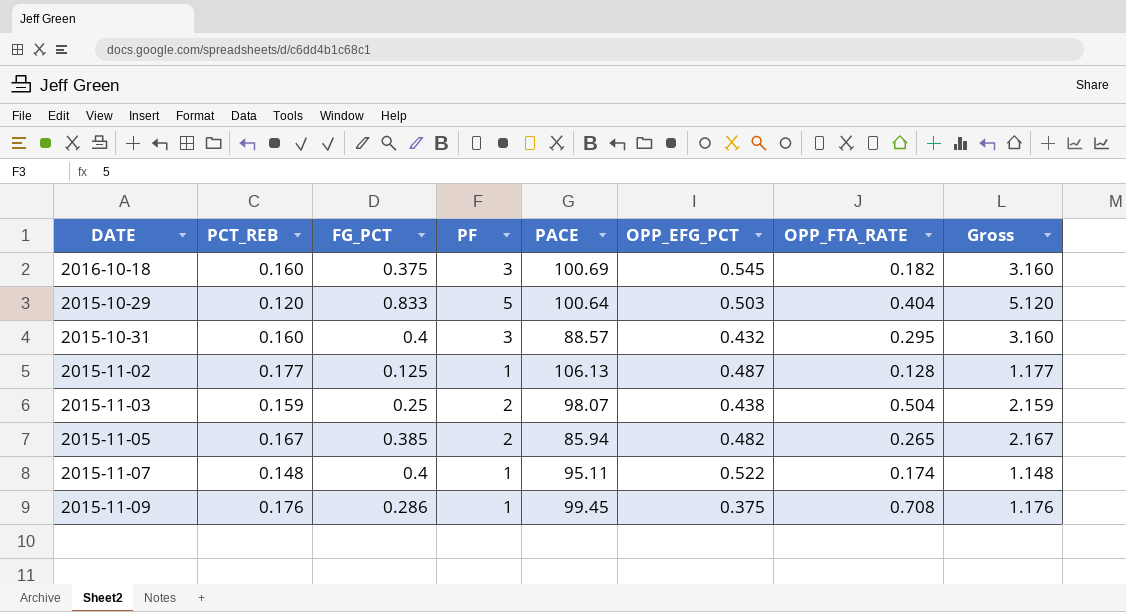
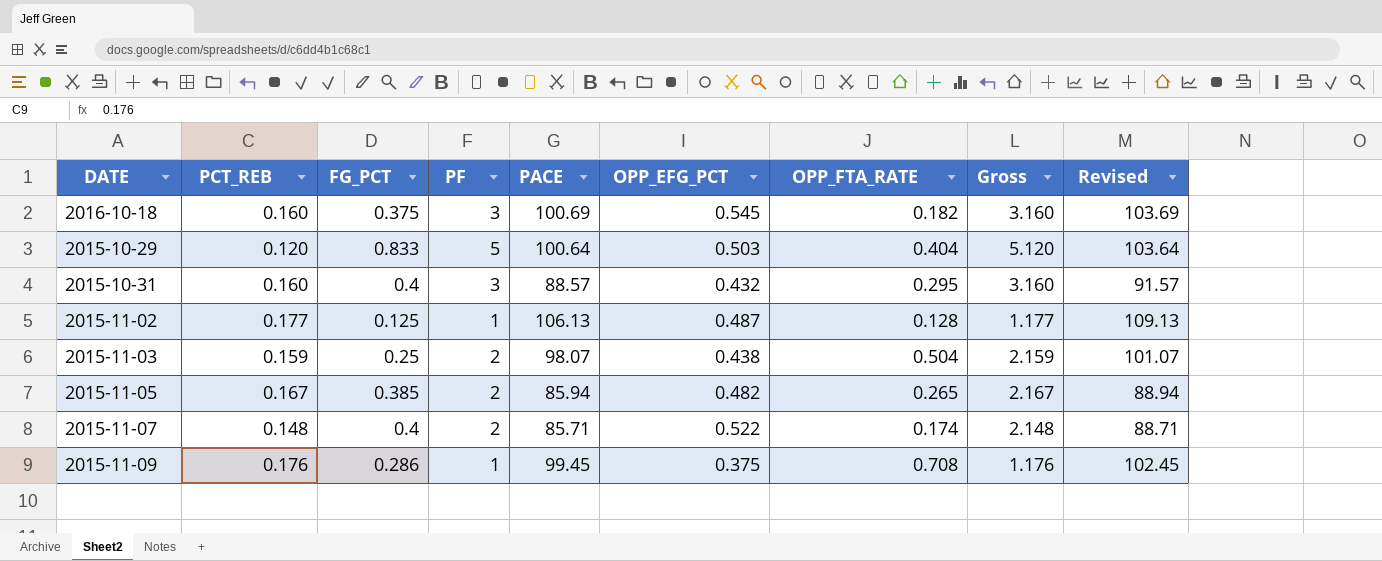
column Revised | formula: none -> [PACE] + 3
2015-11-07 | PF: 1 -> 2
2015-11-07 | PACE: 95.11 -> 85.71
2015-11-07 | Gross: 1.148 -> 2.148

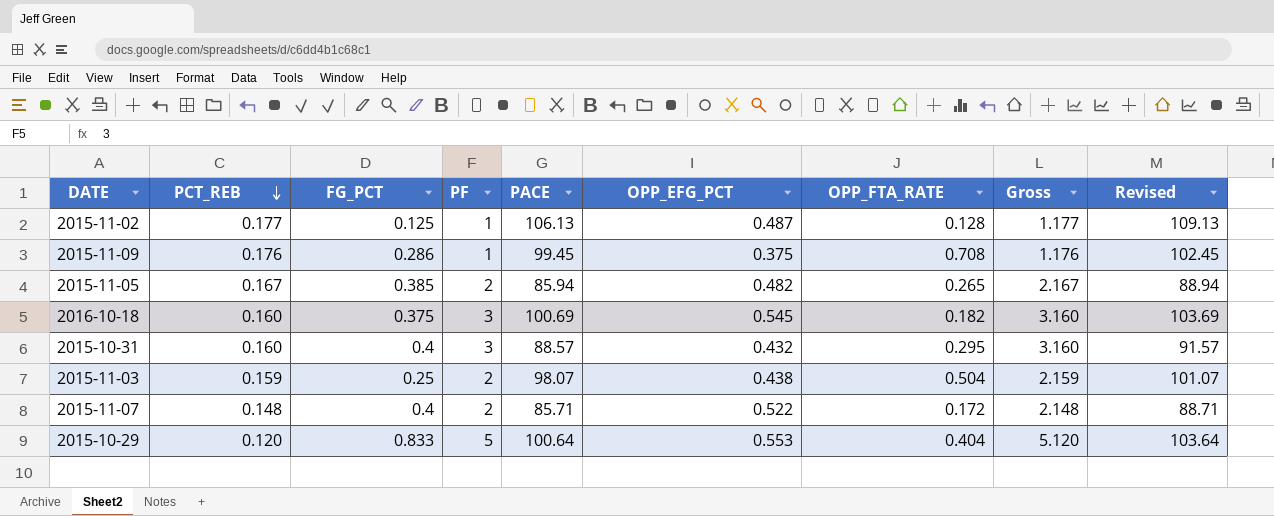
row order: none -> PCT_REB descending
2015-11-07 | OPP_FTA_RATE: 0.174 -> 0.172
2015-10-29 | OPP_EFG_PCT: 0.503 -> 0.553

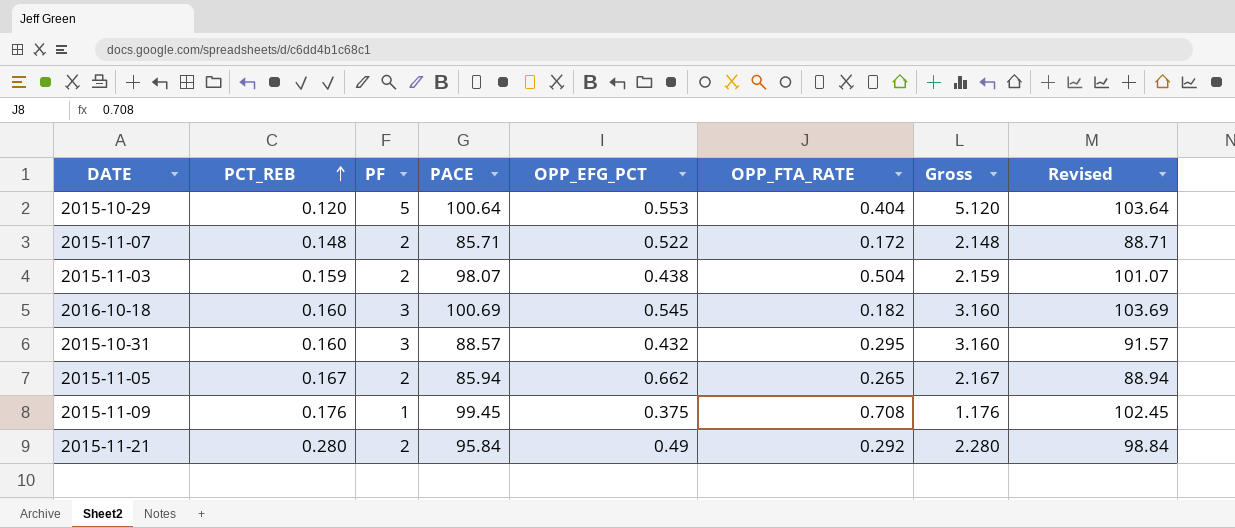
row order: PCT_REB descending -> PCT_REB ascending
column FG_PCT | position: 3 -> none
row 2015-11-02: 0.177 | 0.125 | 1 | 106.13 | 0.487 | 0.128 | 1.177 | 109.13 -> none
2015-11-05 | OPP_EFG_PCT: 0.482 -> 0.662
row 2015-11-21: none -> 0.280 | 2 | 95.84 | 0.49 | 0.292 | 2.280 | 98.84

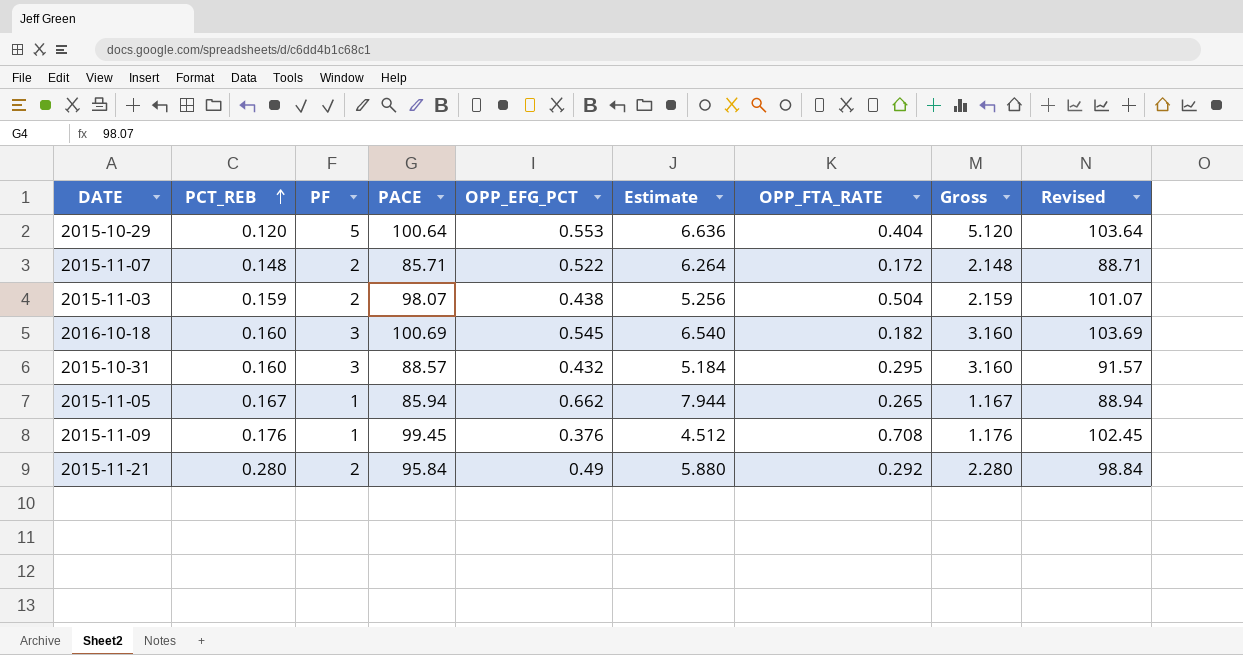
column Estimate | formula: none -> [OPP_EFG_PCT] * 12
2015-11-05 | PF: 2 -> 1
2015-11-05 | Gross: 2.167 -> 1.167
2015-11-09 | OPP_EFG_PCT: 0.375 -> 0.376

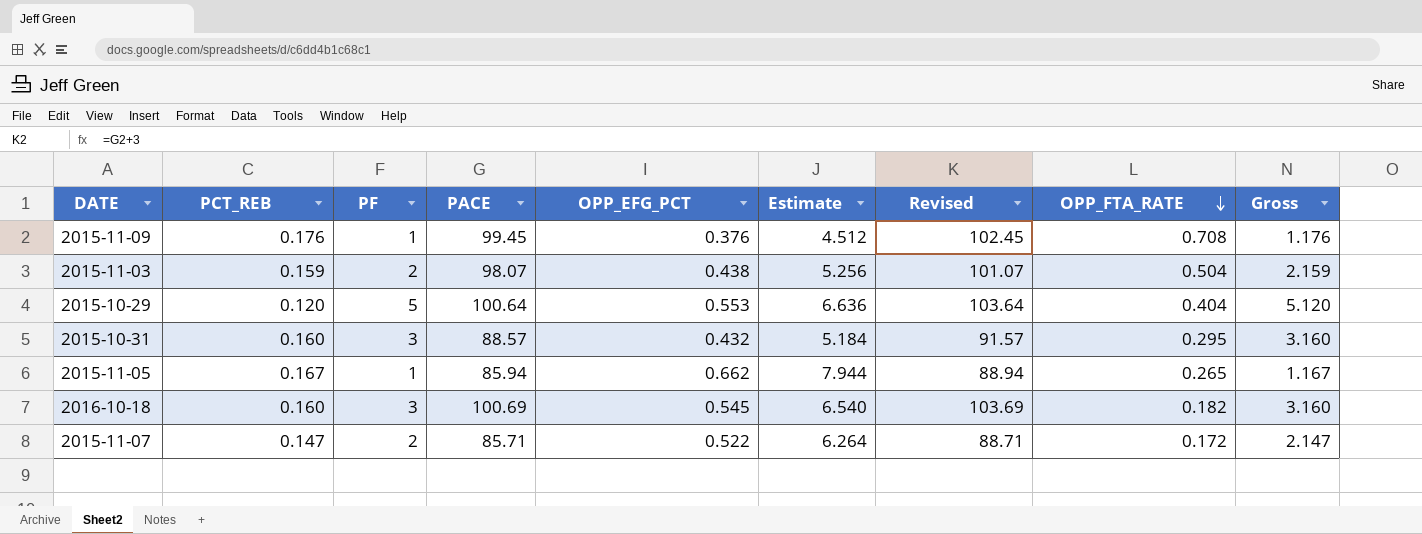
row order: PCT_REB ascending -> OPP_FTA_RATE descending
column Revised | position: 9 -> 7
row 2015-11-21: 0.280 | 2 | 95.84 | 0.49 | 5.880 | 0.292 | 2.280 | 98.84 -> none
2015-11-07 | PCT_REB: 0.148 -> 0.147
2015-11-07 | Gross: 2.148 -> 2.147

